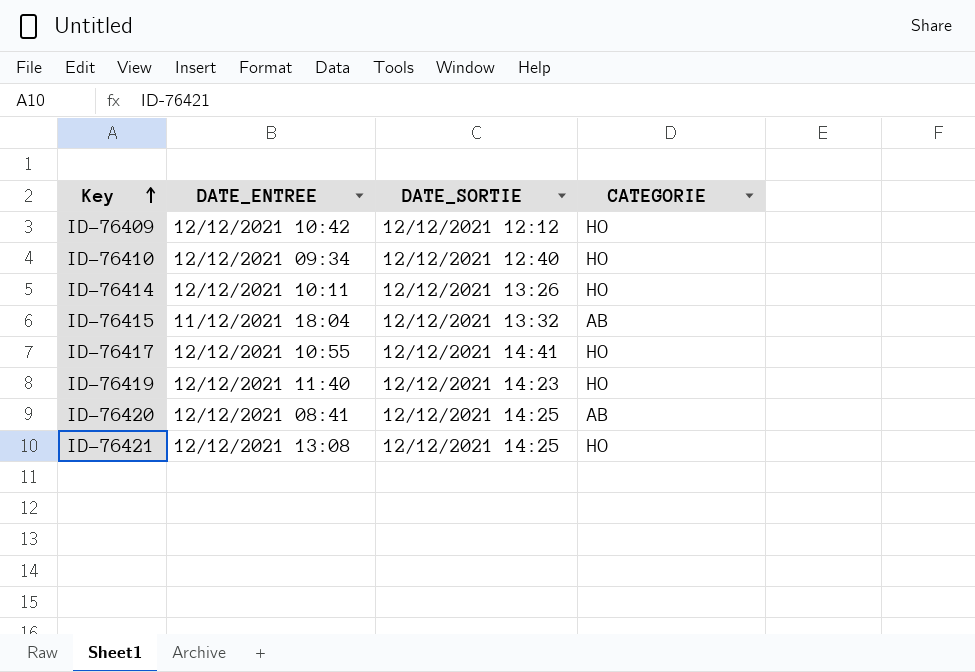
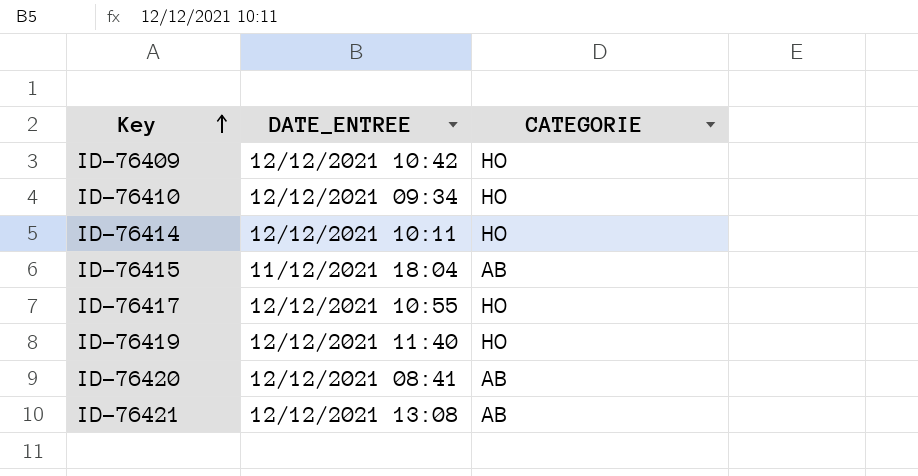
column DATE_SORTIE | position: 3 -> none
ID-76421 | CATEGORIE: HO -> AB

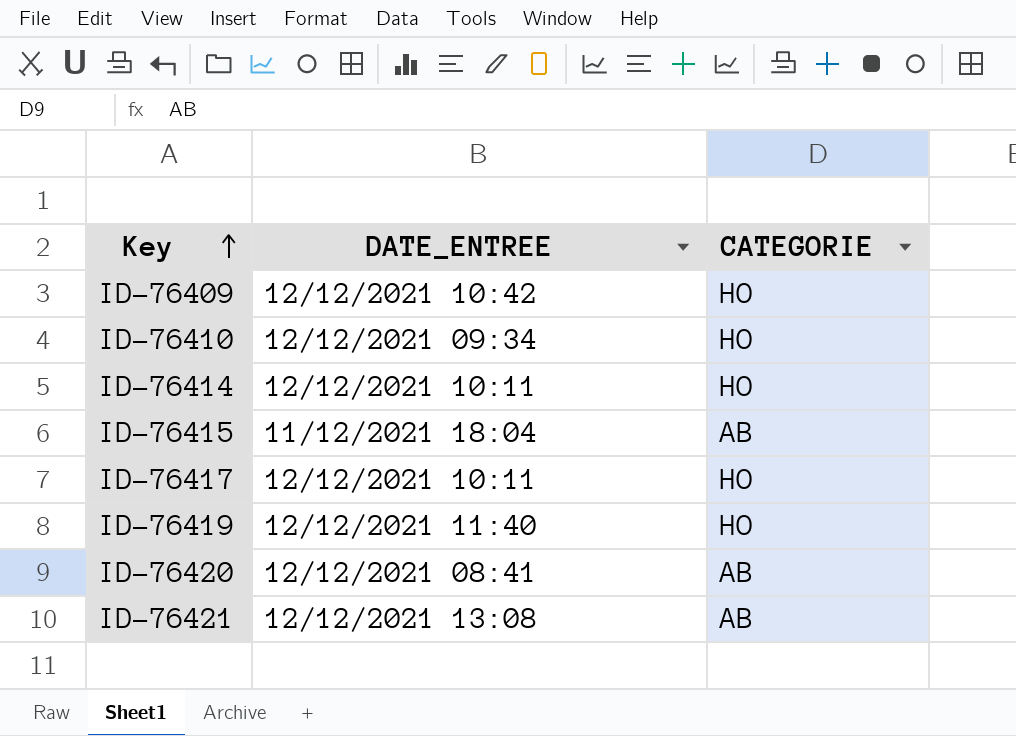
ID-76417 | DATE_ENTREE: 12/12/2021 10:55 -> 12/12/2021 10:11

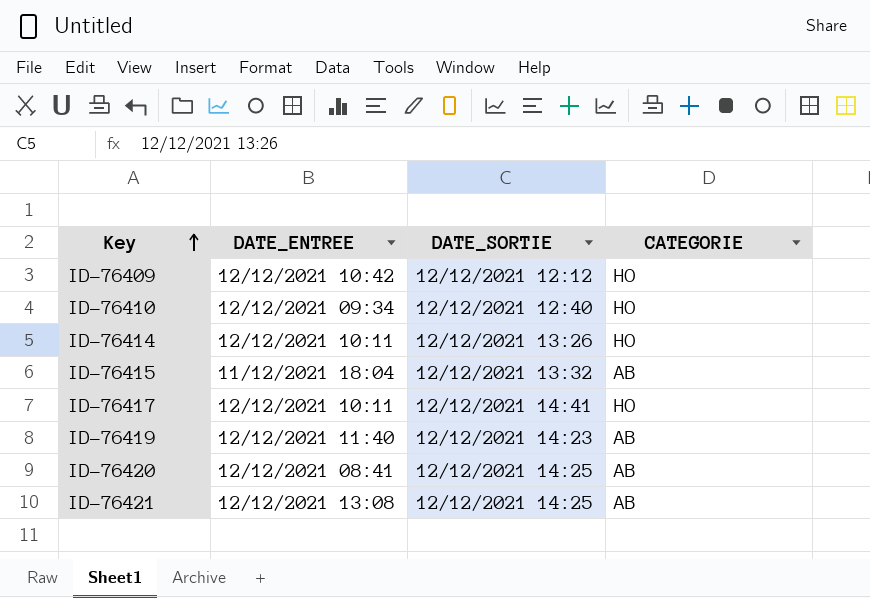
column DATE_SORTIE | position: none -> 3
ID-76419 | CATEGORIE: HO -> AB

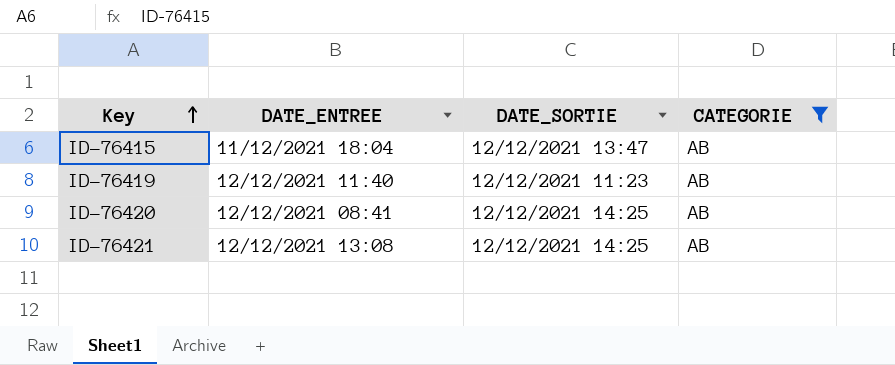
filter: none -> CATEGORIE = AB
ID-76415 | DATE_SORTIE: 12/12/2021 13:32 -> 12/12/2021 13:47
ID-76419 | DATE_SORTIE: 12/12/2021 14:23 -> 12/12/2021 11:23

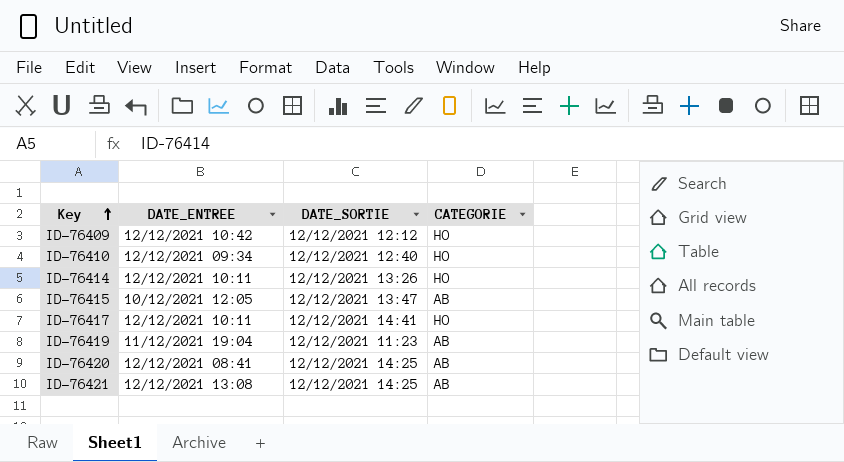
filter: CATEGORIE = AB -> none
ID-76415 | DATE_ENTREE: 11/12/2021 18:04 -> 10/12/2021 12:05
ID-76419 | DATE_ENTREE: 12/12/2021 11:40 -> 11/12/2021 19:04

